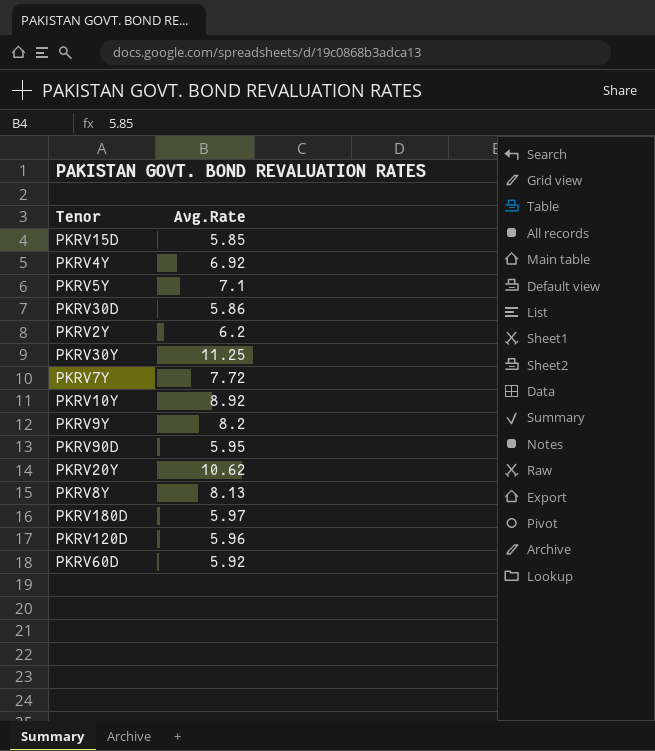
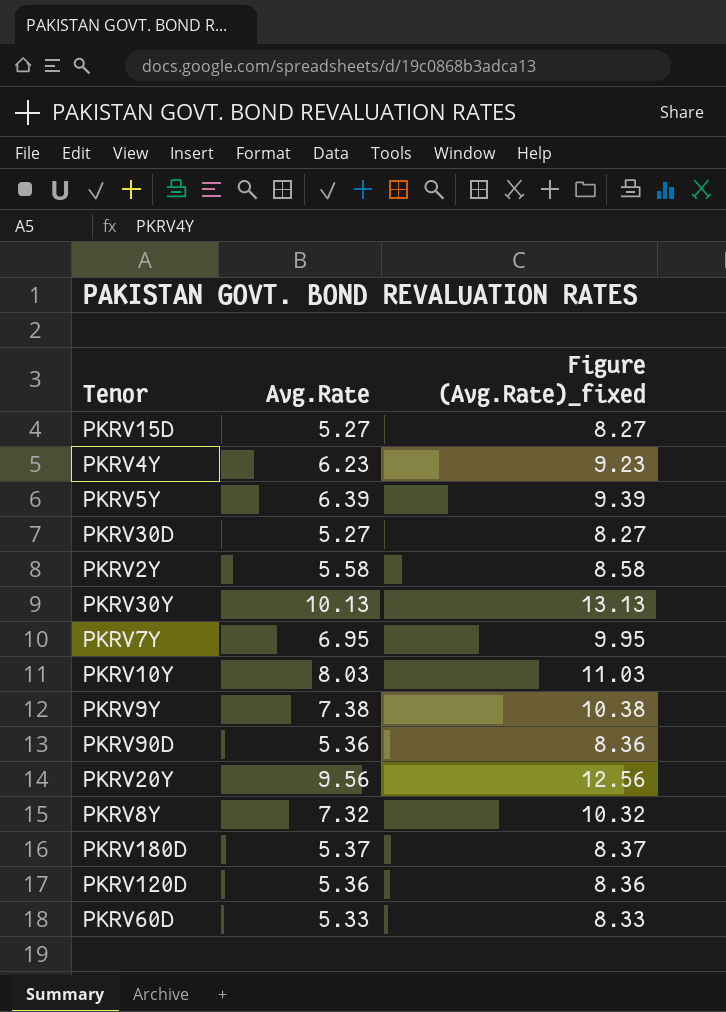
column Figure (Avg.Rate)_fixed | formula: none -> [Avg.Rate] + 3
PKRV15D | Avg.Rate: 5.85 -> 5.27
PKRV4Y | Avg.Rate: 6.92 -> 6.23
PKRV5Y | Avg.Rate: 7.1 -> 6.39
PKRV30D | Avg.Rate: 5.86 -> 5.27
PKRV2Y | Avg.Rate: 6.2 -> 5.58
PKRV30Y | Avg.Rate: 11.25 -> 10.13
PKRV7Y | Avg.Rate: 7.72 -> 6.95
PKRV10Y | Avg.Rate: 8.92 -> 8.03
PKRV9Y | Avg.Rate: 8.2 -> 7.38
PKRV90D | Avg.Rate: 5.95 -> 5.36
PKRV20Y | Avg.Rate: 10.62 -> 9.56
PKRV8Y | Avg.Rate: 8.13 -> 7.32
PKRV180D | Avg.Rate: 5.97 -> 5.37
PKRV120D | Avg.Rate: 5.96 -> 5.36
PKRV60D | Avg.Rate: 5.92 -> 5.33

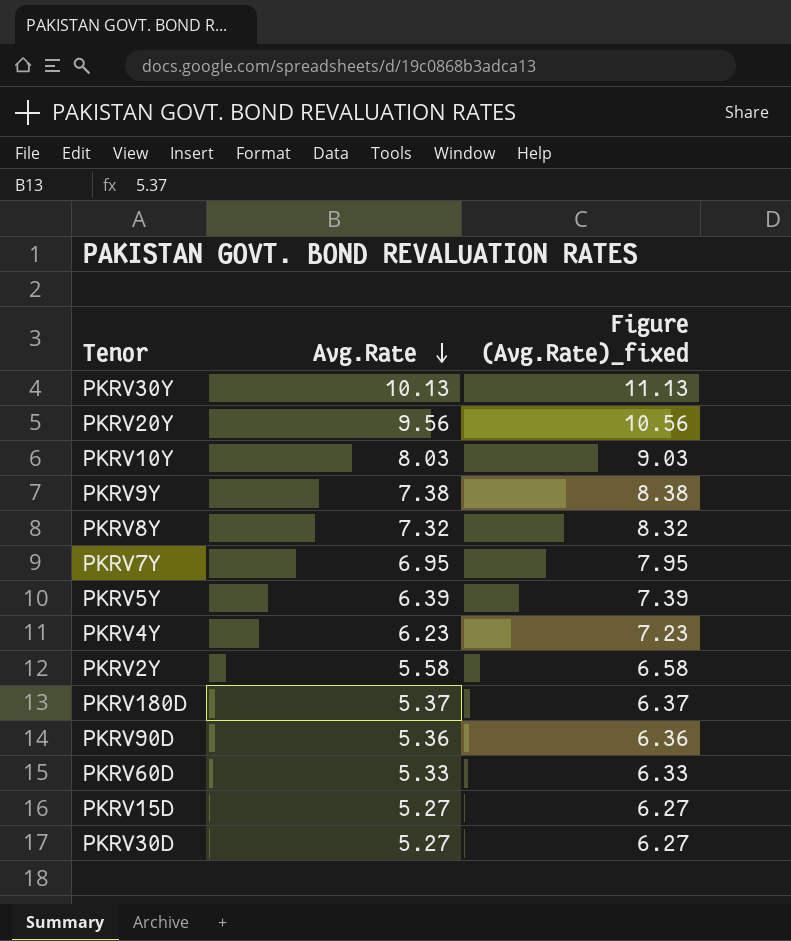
row order: none -> Avg.Rate descending
column Figure (Avg.Rate)_fixed | formula: [Avg.Rate] + 3 -> [Avg.Rate] + 1
row PKRV120D: 5.36 | 8.36 -> none

